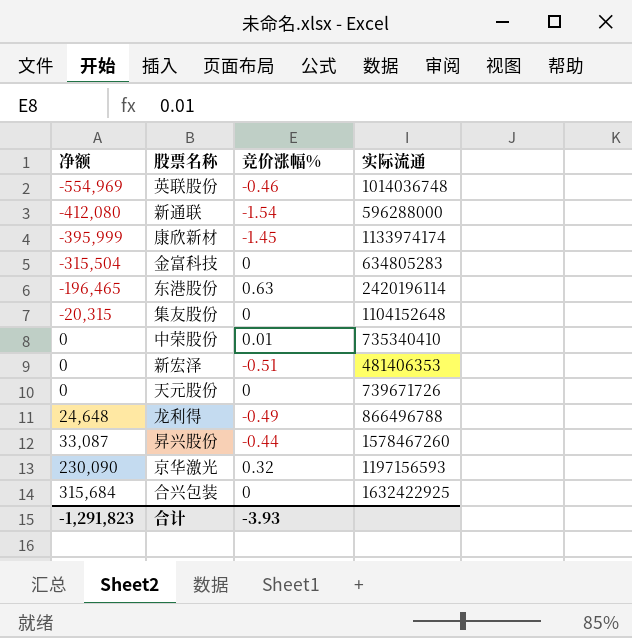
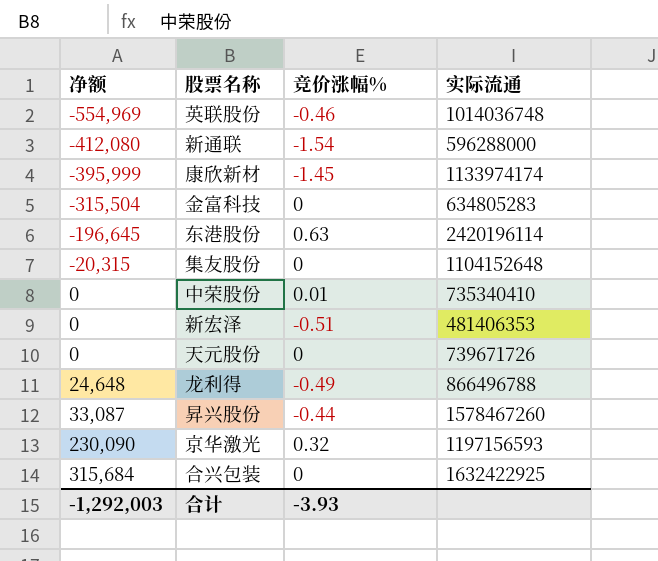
东港股份 | 净额: -196,465 -> -196,645
合计 | 净额: -1,291,823 -> -1,292,003

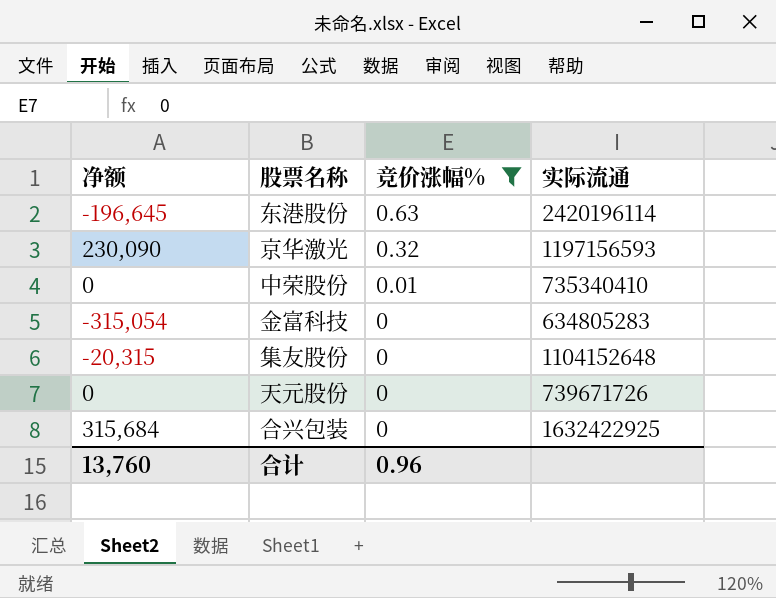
filter: none -> 竞价涨幅% >= 0
row order: 净额 ascending -> 竞价涨幅% descending
金富科技 | 净额: -315,504 -> -315,054
合计 | 净额: -1,292,003 -> 13,760
合计 | 竞价涨幅%: -3.93 -> 0.96

